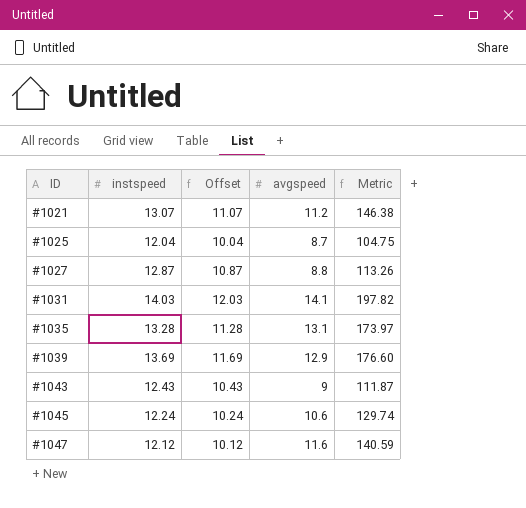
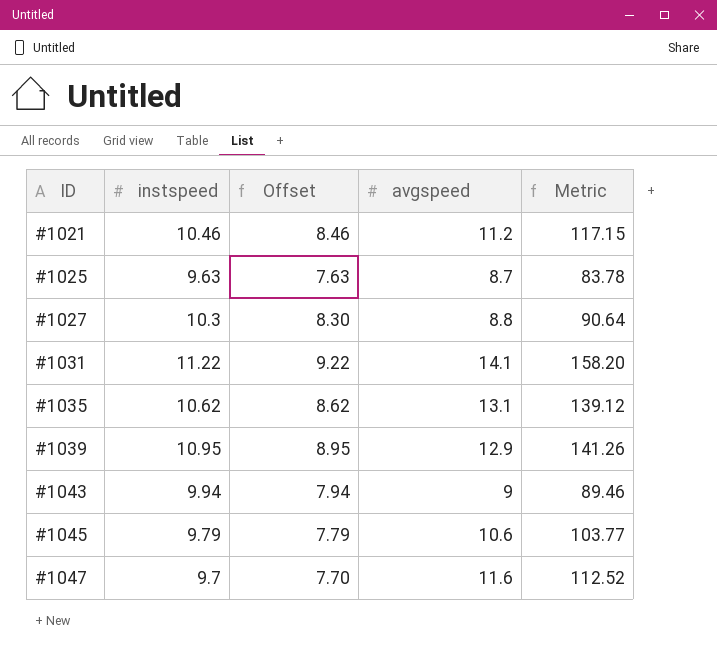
#1021 | instspeed: 13.07 -> 10.46
#1021 | Offset: 11.07 -> 8.46
#1021 | Metric: 146.38 -> 117.15
#1025 | instspeed: 12.04 -> 9.63
#1025 | Offset: 10.04 -> 7.63
#1025 | Metric: 104.75 -> 83.78
#1027 | instspeed: 12.87 -> 10.3
#1027 | Offset: 10.87 -> 8.30
#1027 | Metric: 113.26 -> 90.64
#1031 | instspeed: 14.03 -> 11.22
#1031 | Offset: 12.03 -> 9.22
#1031 | Metric: 197.82 -> 158.20
#1035 | instspeed: 13.28 -> 10.62
#1035 | Offset: 11.28 -> 8.62
#1035 | Metric: 173.97 -> 139.12
#1039 | instspeed: 13.69 -> 10.95
#1039 | Offset: 11.69 -> 8.95
#1039 | Metric: 176.60 -> 141.26
#1043 | instspeed: 12.43 -> 9.94
#1043 | Offset: 10.43 -> 7.94
#1043 | Metric: 111.87 -> 89.46
#1045 | instspeed: 12.24 -> 9.79
#1045 | Offset: 10.24 -> 7.79
#1045 | Metric: 129.74 -> 103.77
#1047 | instspeed: 12.12 -> 9.7
#1047 | Offset: 10.12 -> 7.70
#1047 | Metric: 140.59 -> 112.52

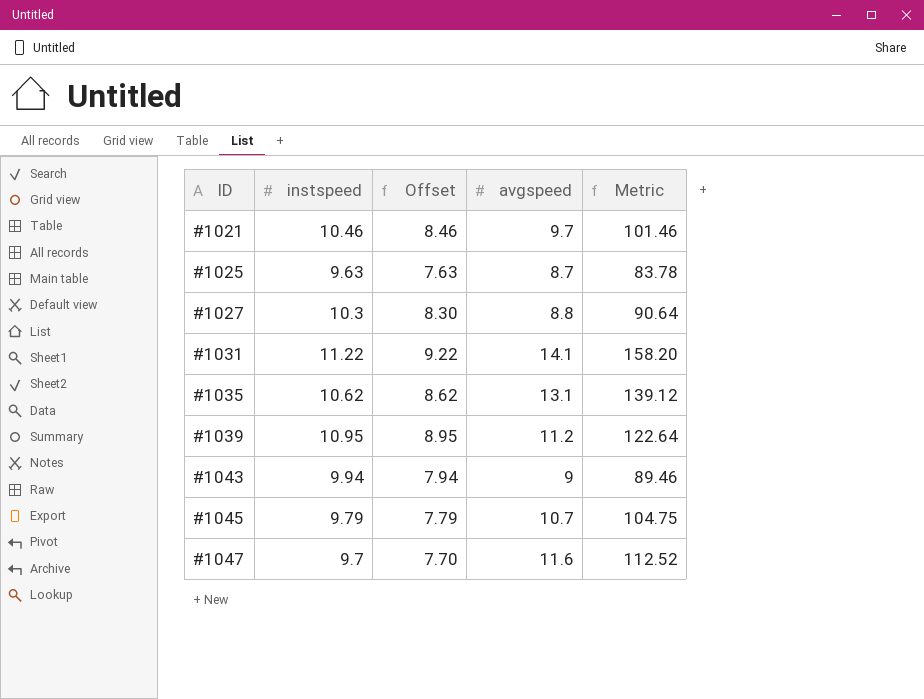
#1021 | avgspeed: 11.2 -> 9.7
#1021 | Metric: 117.15 -> 101.46
#1039 | avgspeed: 12.9 -> 11.2
#1039 | Metric: 141.26 -> 122.64
#1045 | avgspeed: 10.6 -> 10.7
#1045 | Metric: 103.77 -> 104.75

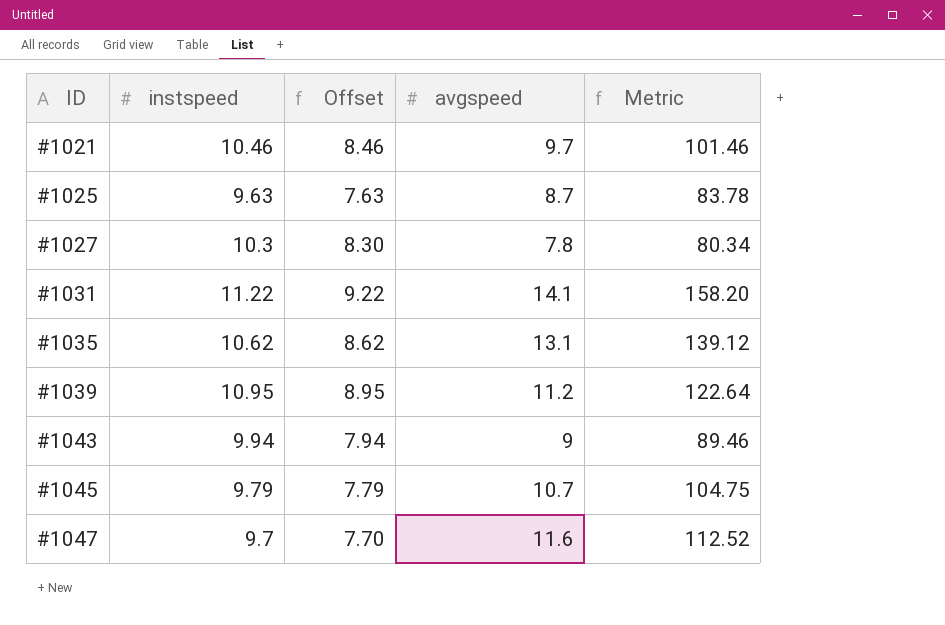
#1027 | avgspeed: 8.8 -> 7.8
#1027 | Metric: 90.64 -> 80.34

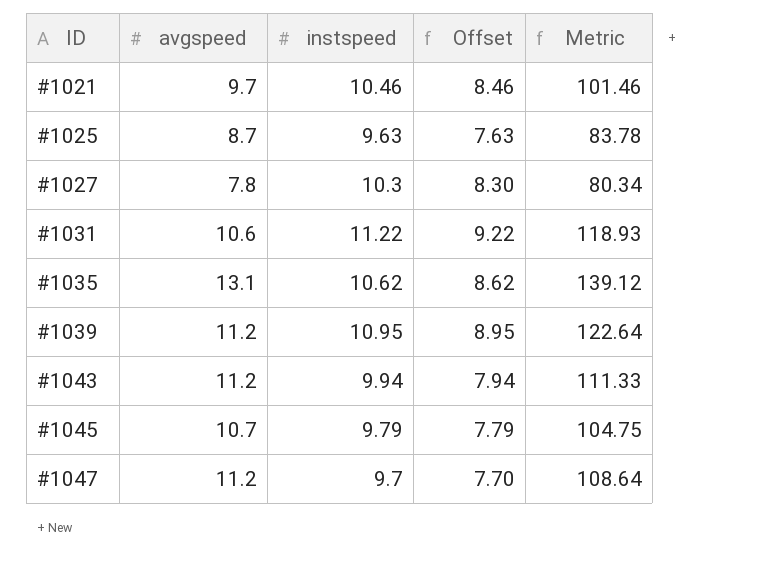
column avgspeed | position: 4 -> 2
#1031 | avgspeed: 14.1 -> 10.6
#1031 | Metric: 158.20 -> 118.93
#1043 | avgspeed: 9 -> 11.2
#1043 | Metric: 89.46 -> 111.33
#1047 | avgspeed: 11.6 -> 11.2
#1047 | Metric: 112.52 -> 108.64

